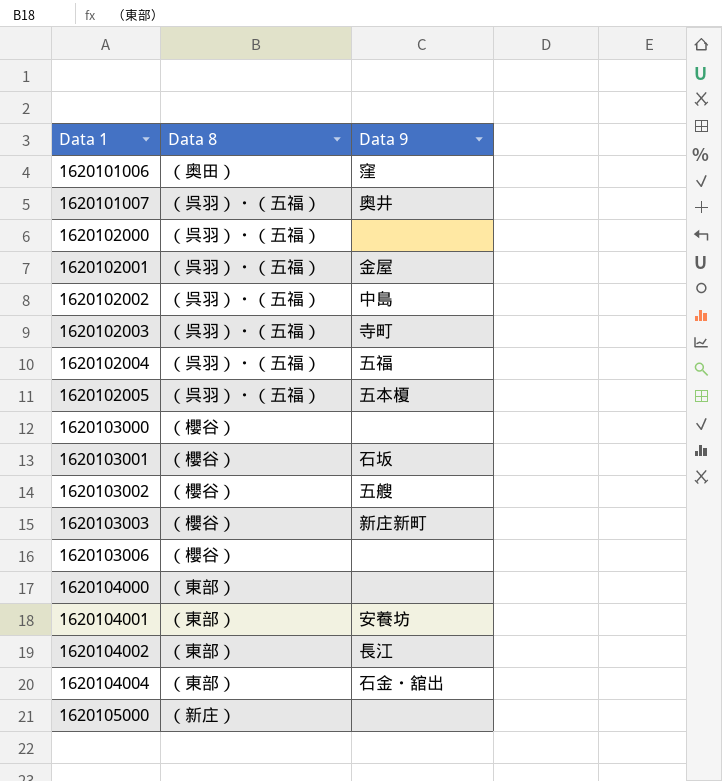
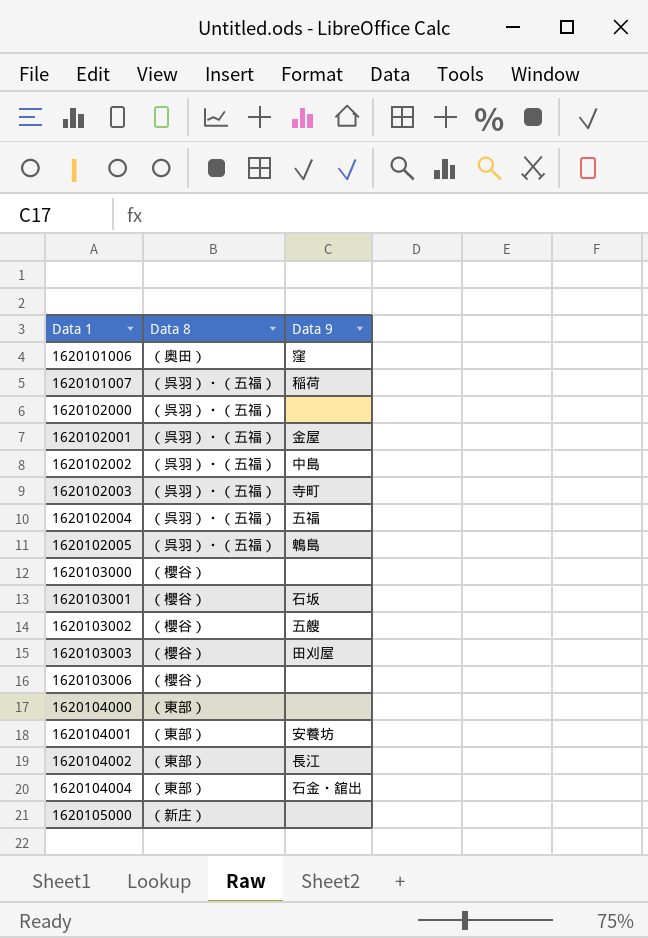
1620101007 | Data 9: 奥井 -> 稲荷
1620102005 | Data 9: 五本榎 -> 鵯島
1620103003 | Data 9: 新庄新町 -> 田刈屋

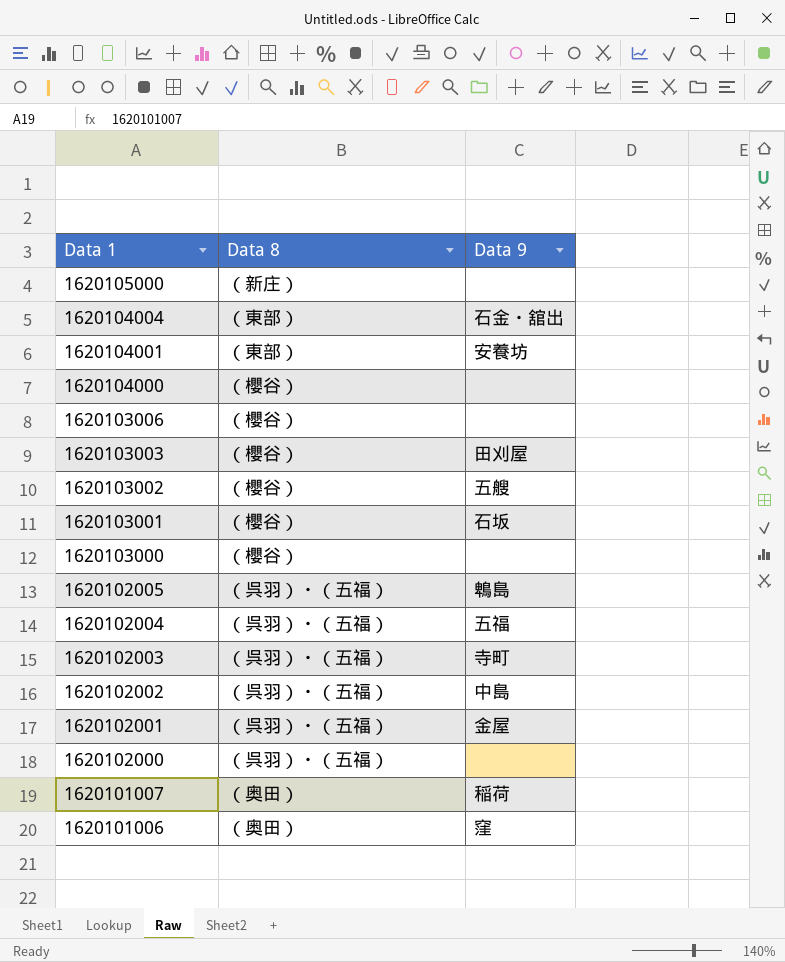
row order: Data 1 ascending -> Data 1 descending
row 1620104002: （東部） | 長江 -> none
1620104000 | Data 8: （東部） -> （櫻谷）
1620101007 | Data 8: （呉羽）・（五福） -> （奥田）

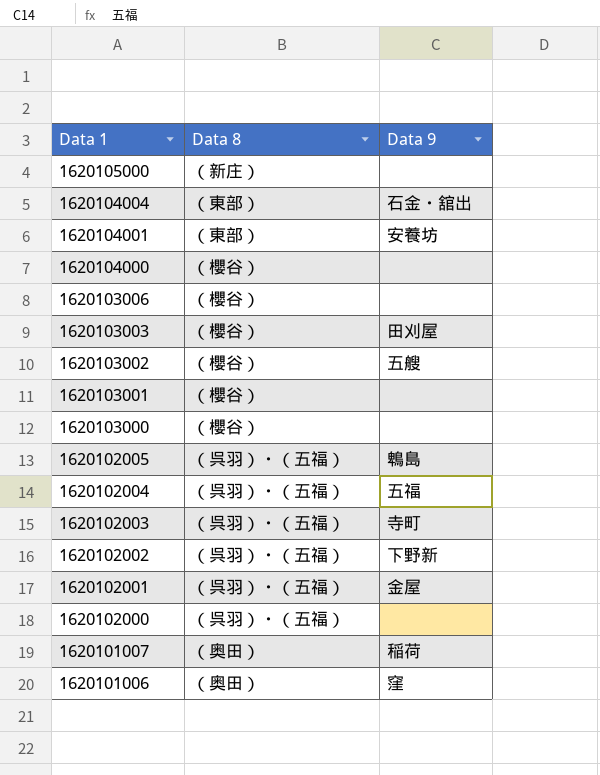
1620103001 | Data 9: 石坂 -> none
1620102002 | Data 9: 中島 -> 下野新

